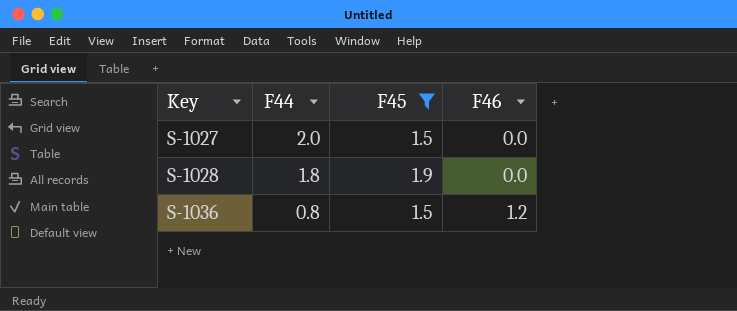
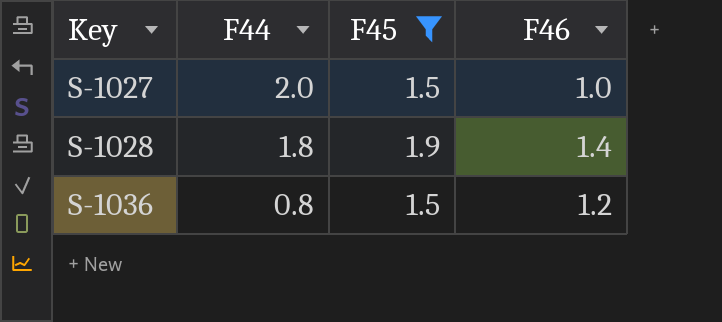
S-1027 | F46: 0.0 -> 1.0
S-1028 | F46: 0.0 -> 1.4

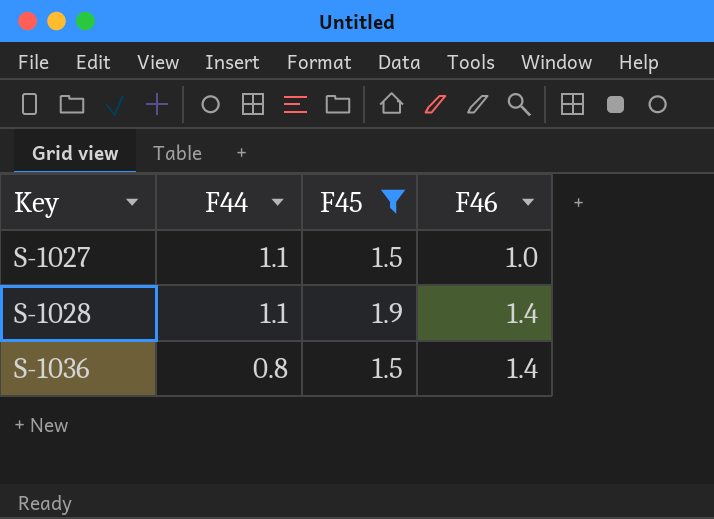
S-1027 | F44: 2.0 -> 1.1
S-1028 | F44: 1.8 -> 1.1
S-1036 | F46: 1.2 -> 1.4

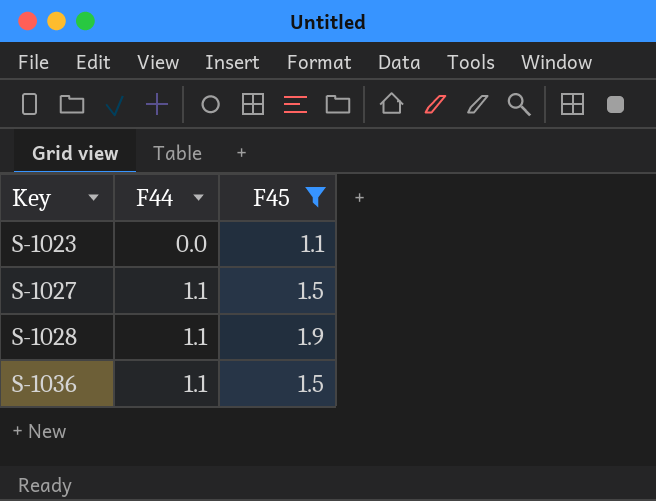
column F46 | position: 4 -> none
row S-1023: none -> 0.0 | 1.1
S-1036 | F44: 0.8 -> 1.1

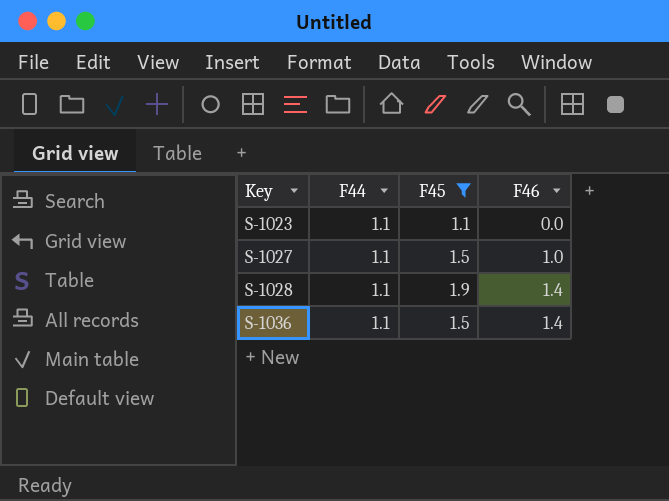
column F46 | position: none -> 4
S-1023 | F44: 0.0 -> 1.1

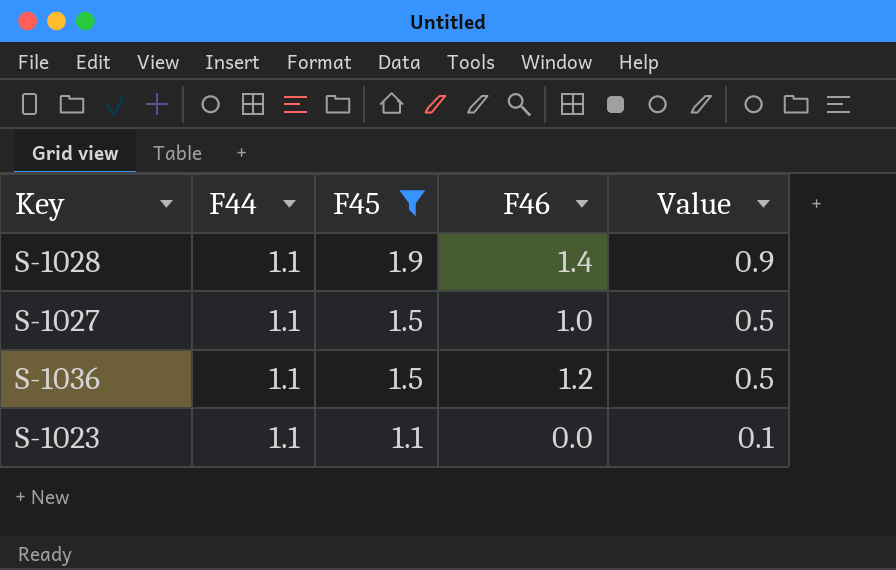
row order: Key ascending -> F45 descending
column Value | formula: none -> [F45] - 1
S-1036 | F46: 1.4 -> 1.2

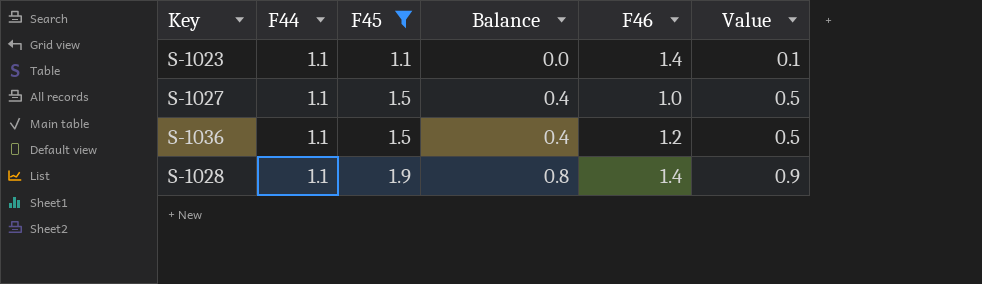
row order: F45 descending -> F45 ascending
column Balance | formula: none -> [F45] - [F44]
S-1023 | F46: 0.0 -> 1.4

